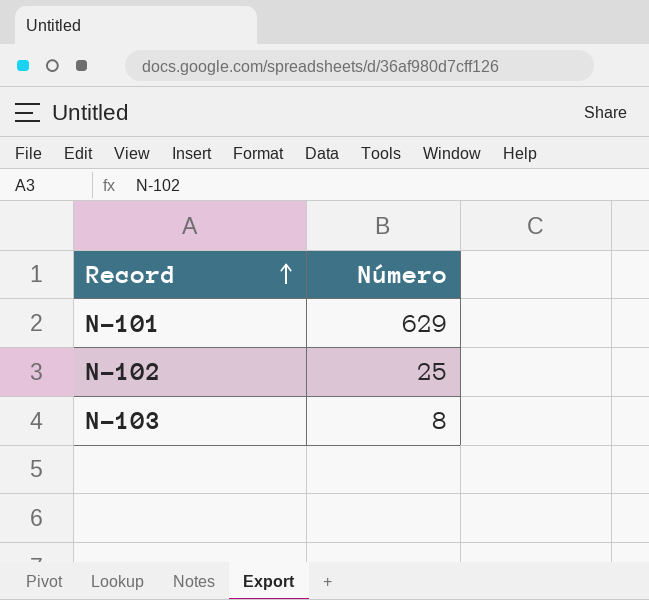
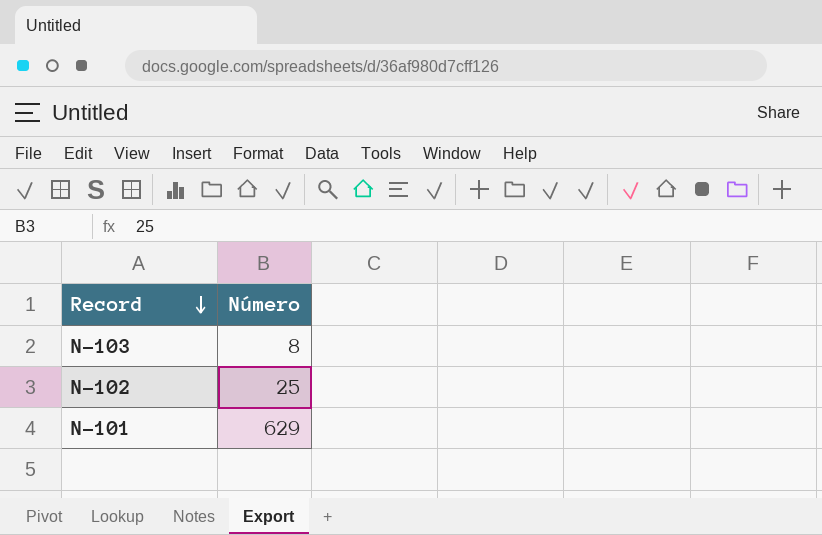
row order: Record ascending -> Record descending

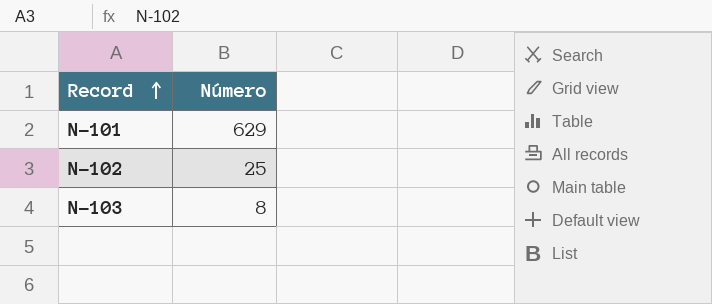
row order: Record descending -> Record ascending

